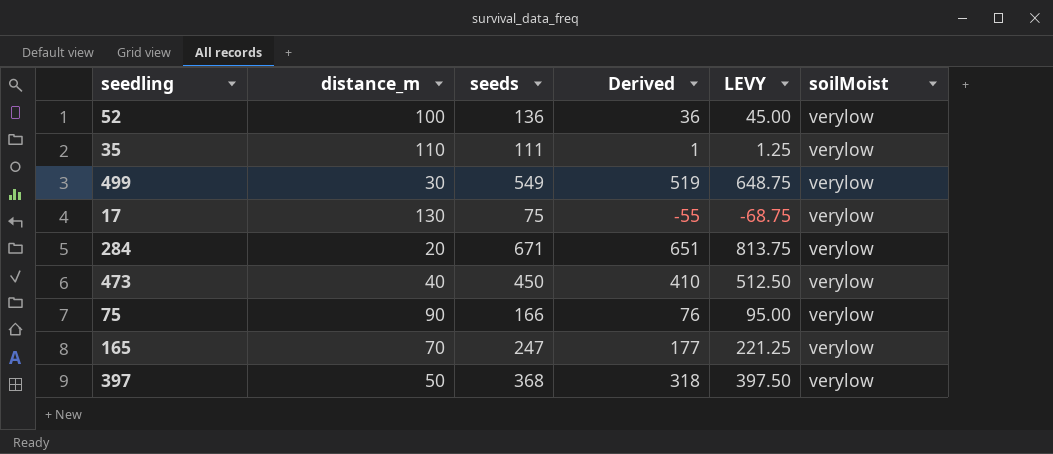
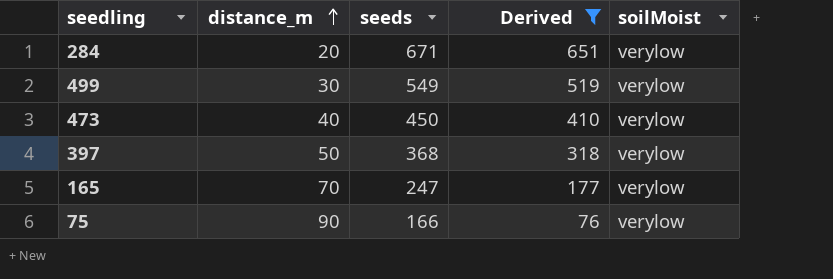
filter: none -> Derived >= 76
row order: none -> distance_m ascending
column LEVY | formula: [Derived] * 1.25 -> none

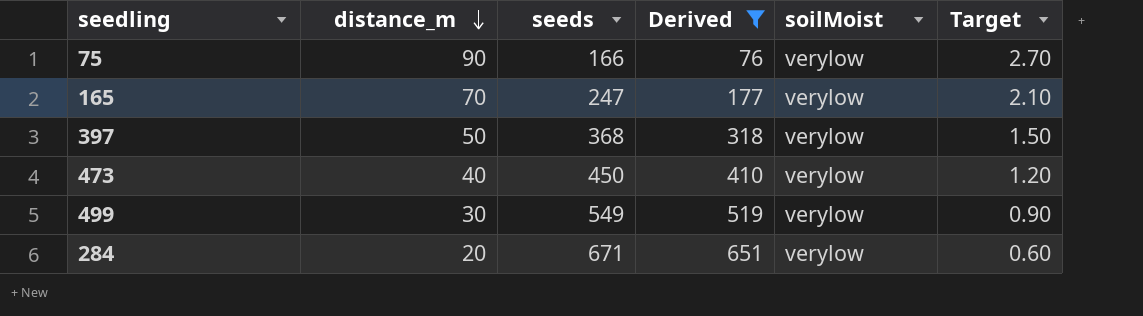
row order: distance_m ascending -> distance_m descending
column Target | formula: none -> [distance_m] * 0.03

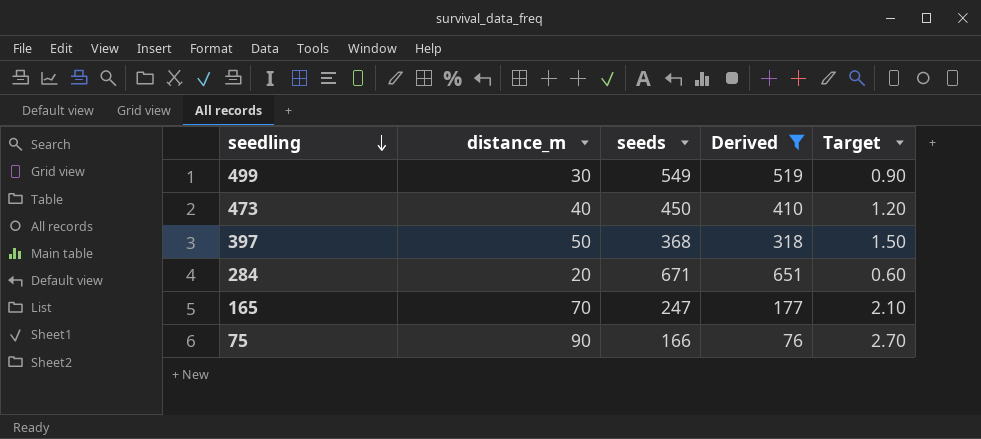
row order: distance_m descending -> seedling descending
column soilMoist | position: 5 -> none

